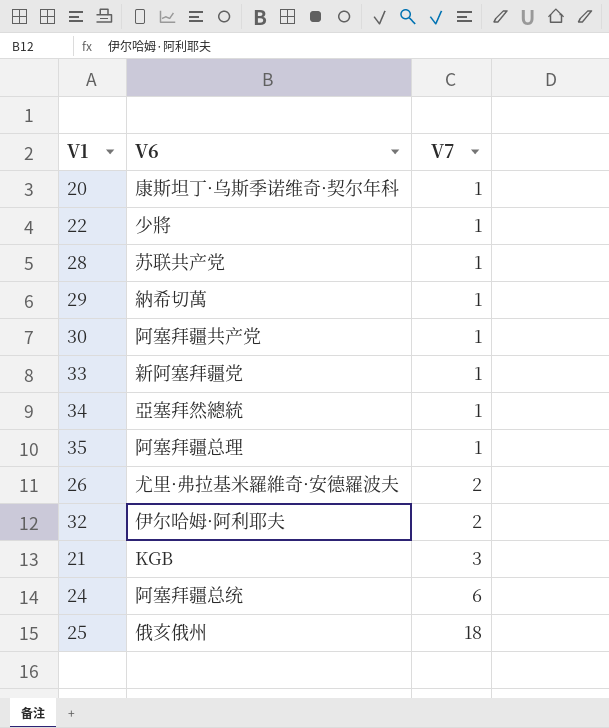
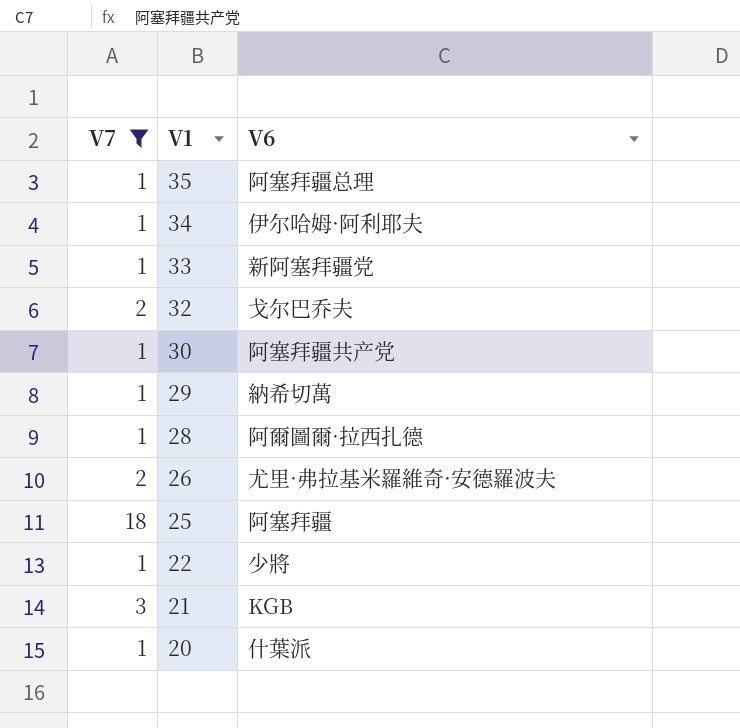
filter: none -> V7 != 6
row order: V7 ascending -> V1 descending
column V7 | position: 3 -> 1
34 | V6: 亞塞拜然總統 -> 伊尔哈姆·阿利耶夫
32 | V6: 伊尔哈姆·阿利耶夫 -> 戈尔巴乔夫
28 | V6: 苏联共产党 -> 阿爾圖爾·拉西扎德
25 | V6: 俄亥俄州 -> 阿塞拜疆
20 | V6: 康斯坦丁·乌斯季诺维奇·契尔年科 -> 什葉派

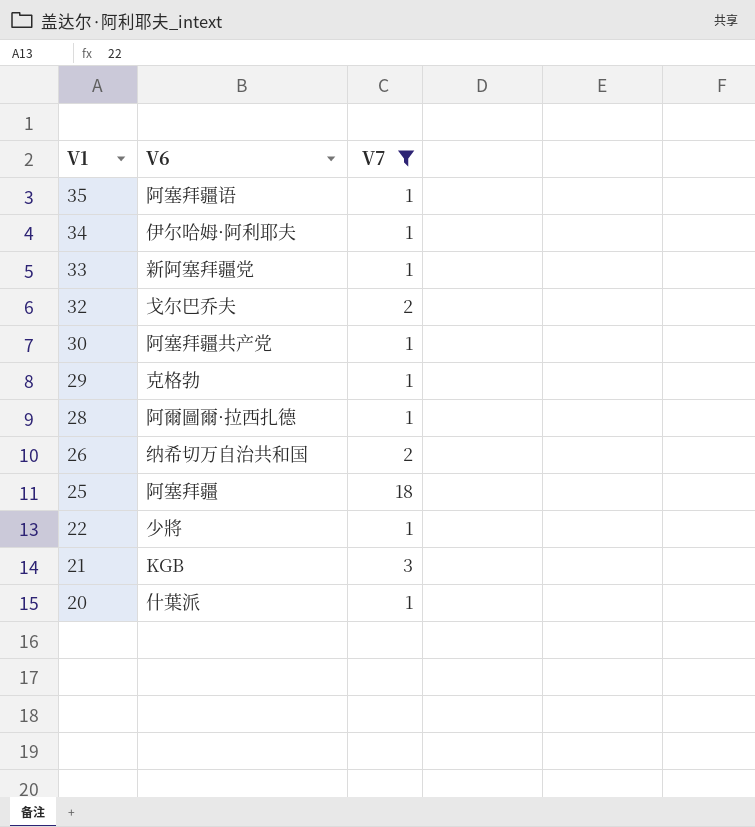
column V7 | position: 1 -> 3
35 | V6: 阿塞拜疆总理 -> 阿塞拜疆语
29 | V6: 納希切萬 -> 克格勃
26 | V6: 尤里·弗拉基米羅維奇·安德羅波夫 -> 纳希切万自治共和国

